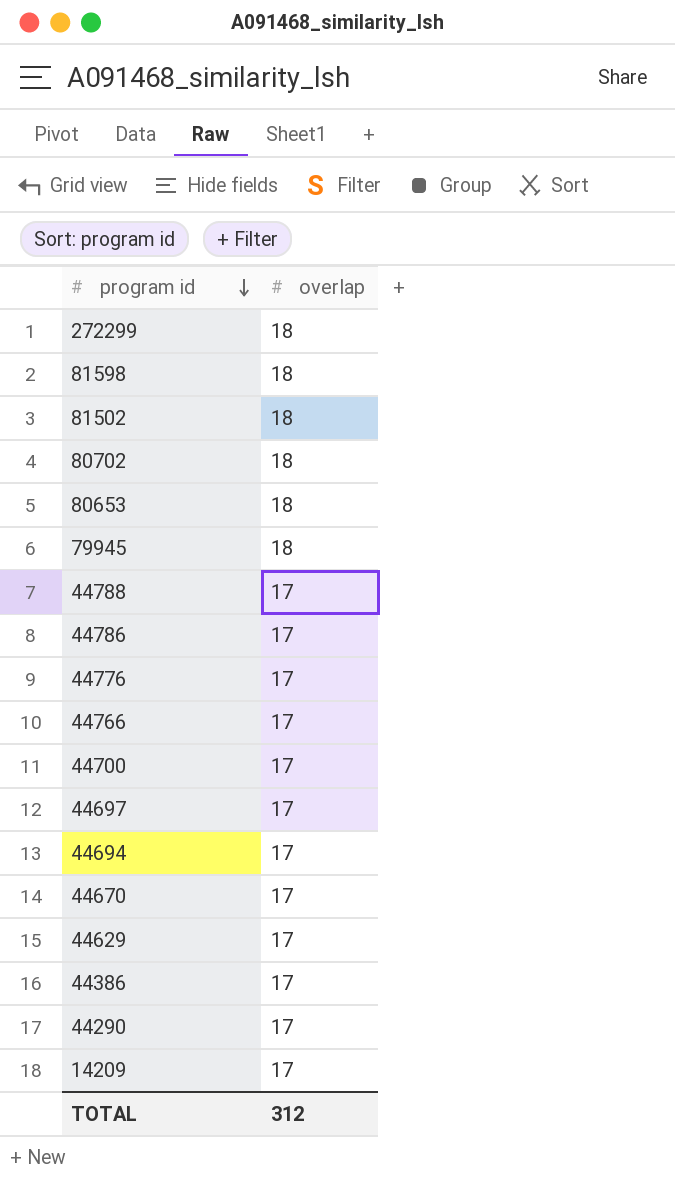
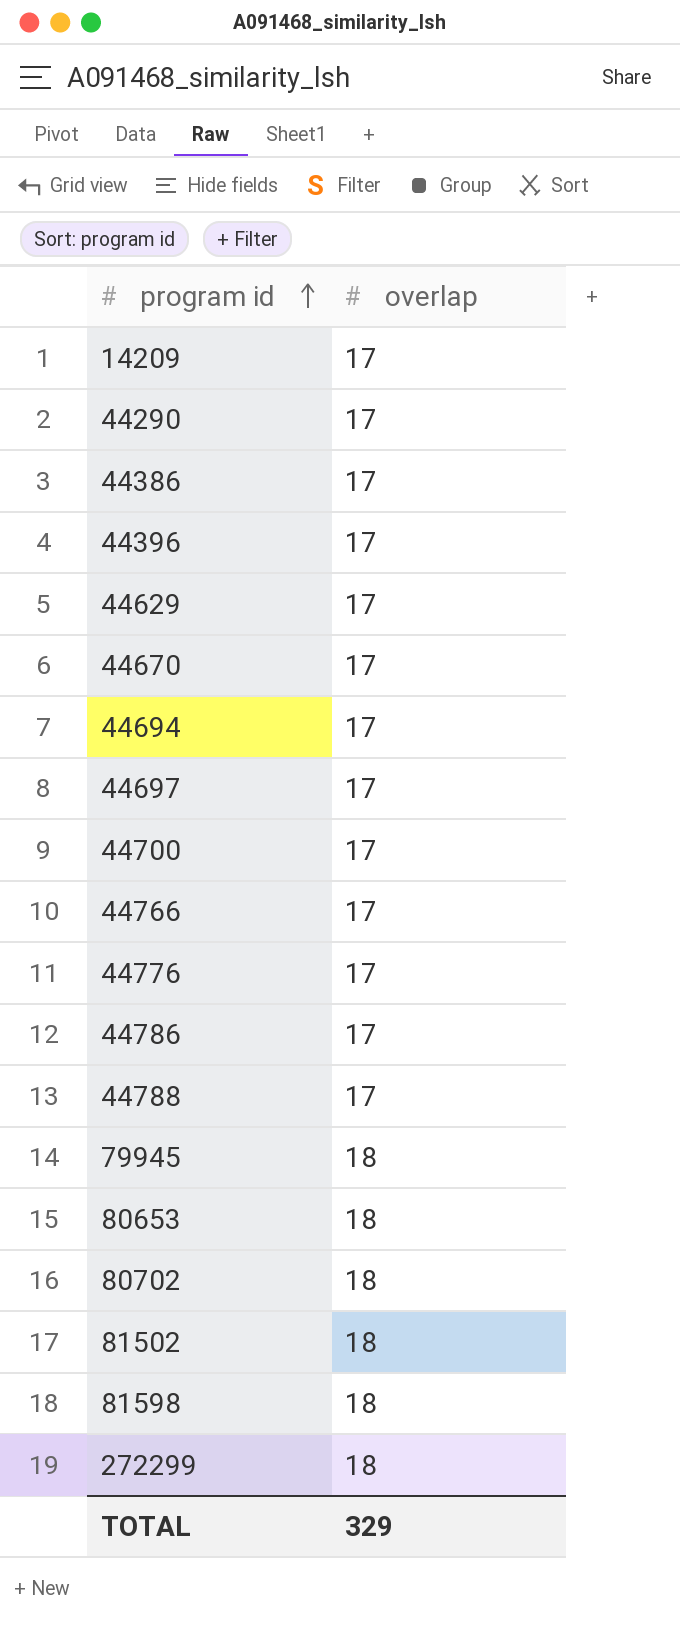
row order: program id descending -> program id ascending
row 44396: none -> 17
TOTAL | overlap: 312 -> 329

